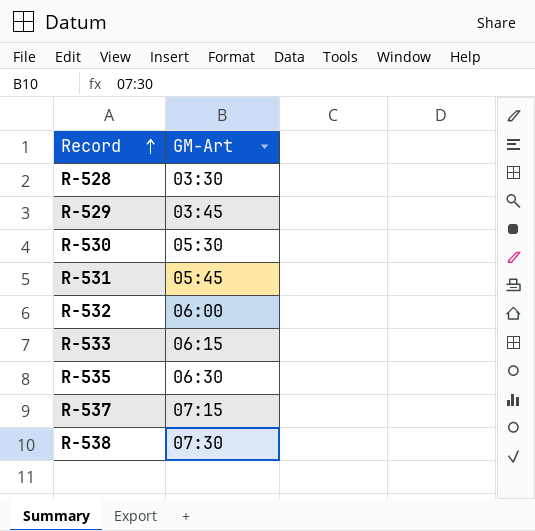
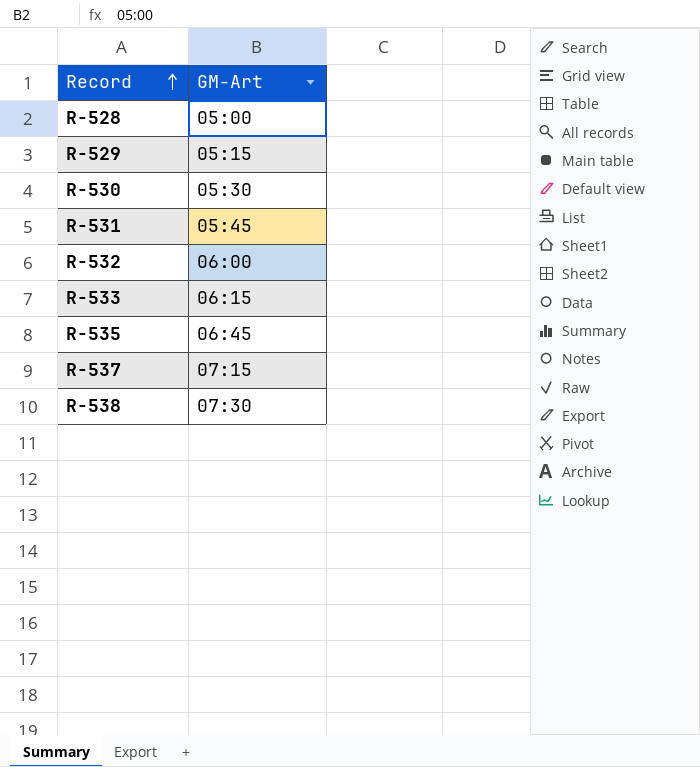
R-528 | GM-Art: 03:30 -> 05:00
R-529 | GM-Art: 03:45 -> 05:15
R-535 | GM-Art: 06:30 -> 06:45

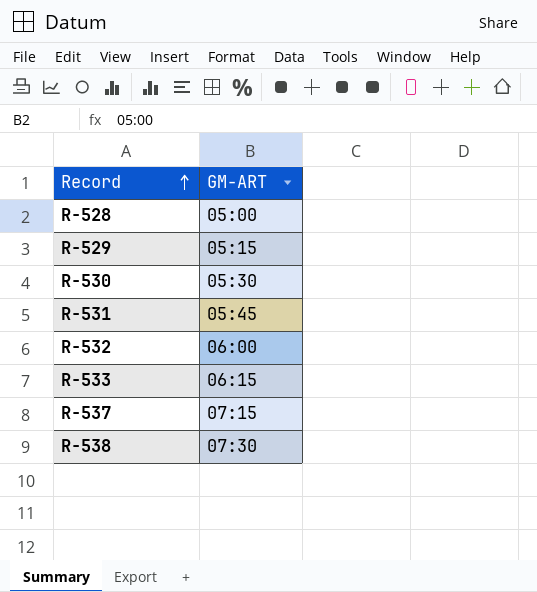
column name: GM-Art -> GM-ART
row R-535: 06:45 -> none

